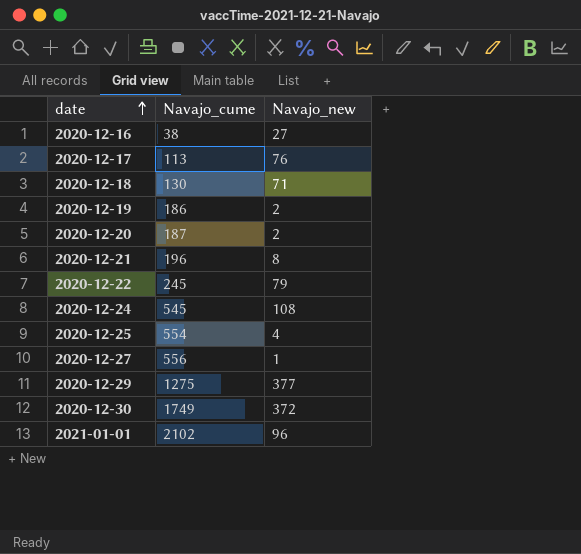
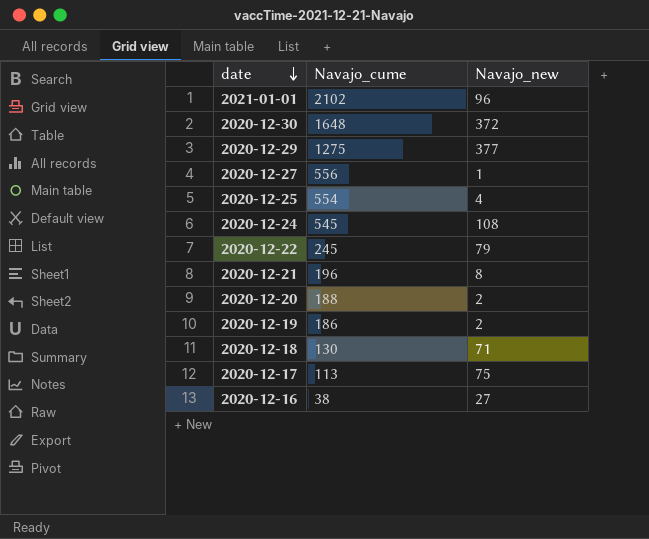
row order: date ascending -> date descending
2020-12-30 | Navajo_cume: 1749 -> 1648
2020-12-20 | Navajo_cume: 187 -> 188
2020-12-17 | Navajo_new: 76 -> 75

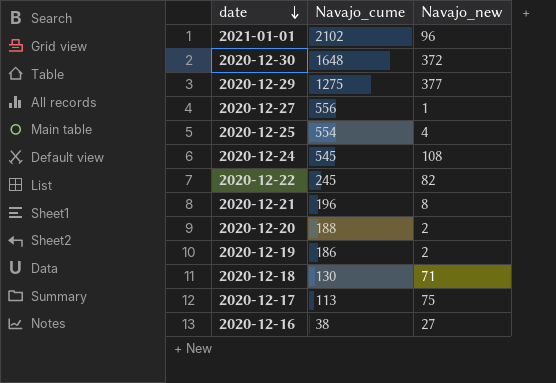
2020-12-22 | Navajo_new: 79 -> 82

